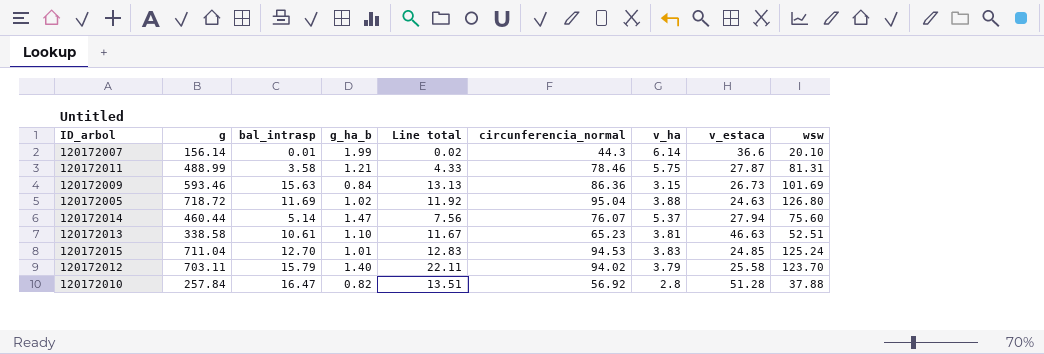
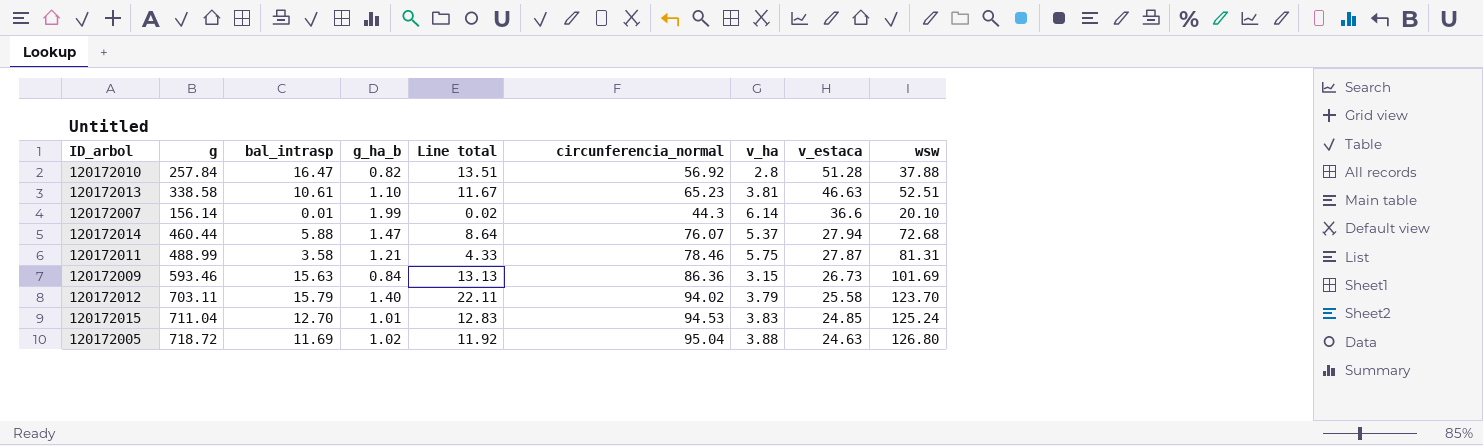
row order: none -> v_estaca descending
120172014 | bal_intrasp: 5.14 -> 5.88
120172014 | Line total: 7.56 -> 8.64
120172014 | wsw: 75.60 -> 72.68

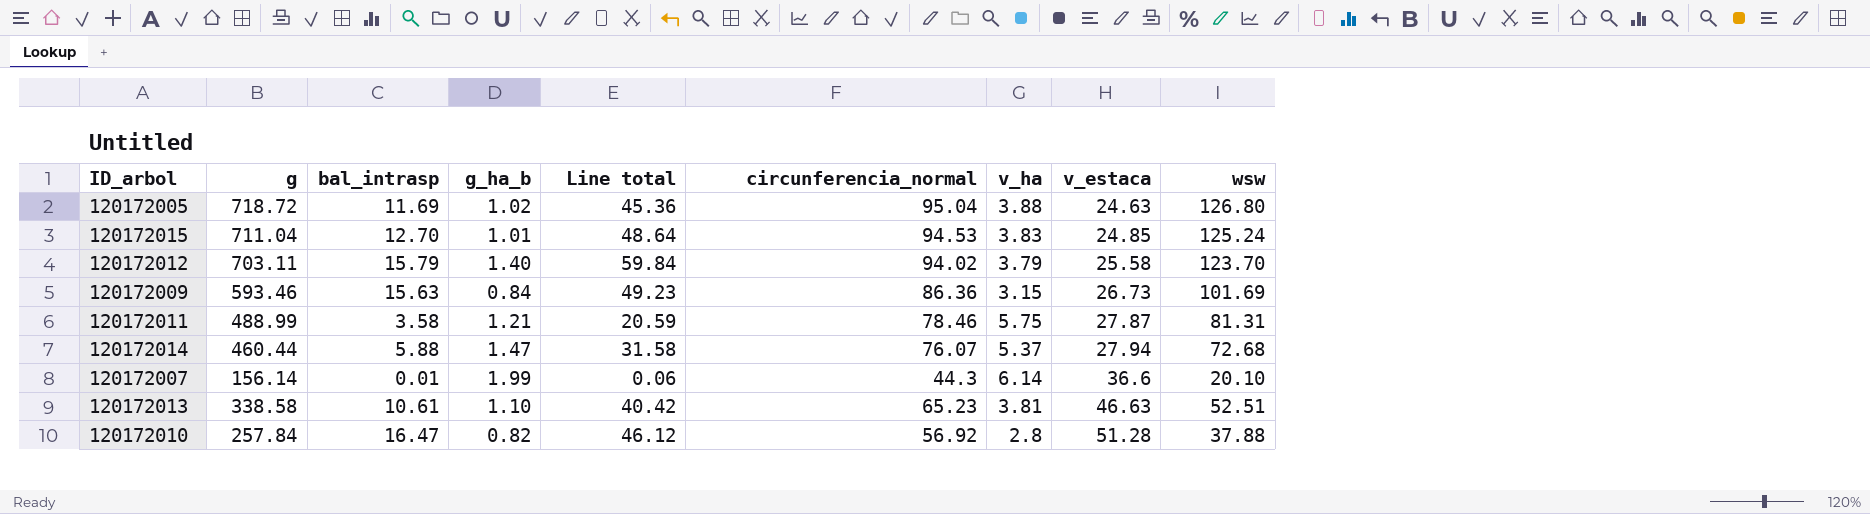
row order: v_estaca descending -> v_estaca ascending
column Line total | formula: [bal_intrasp] * [g_ha_b] -> [bal_intrasp] * [v_ha]

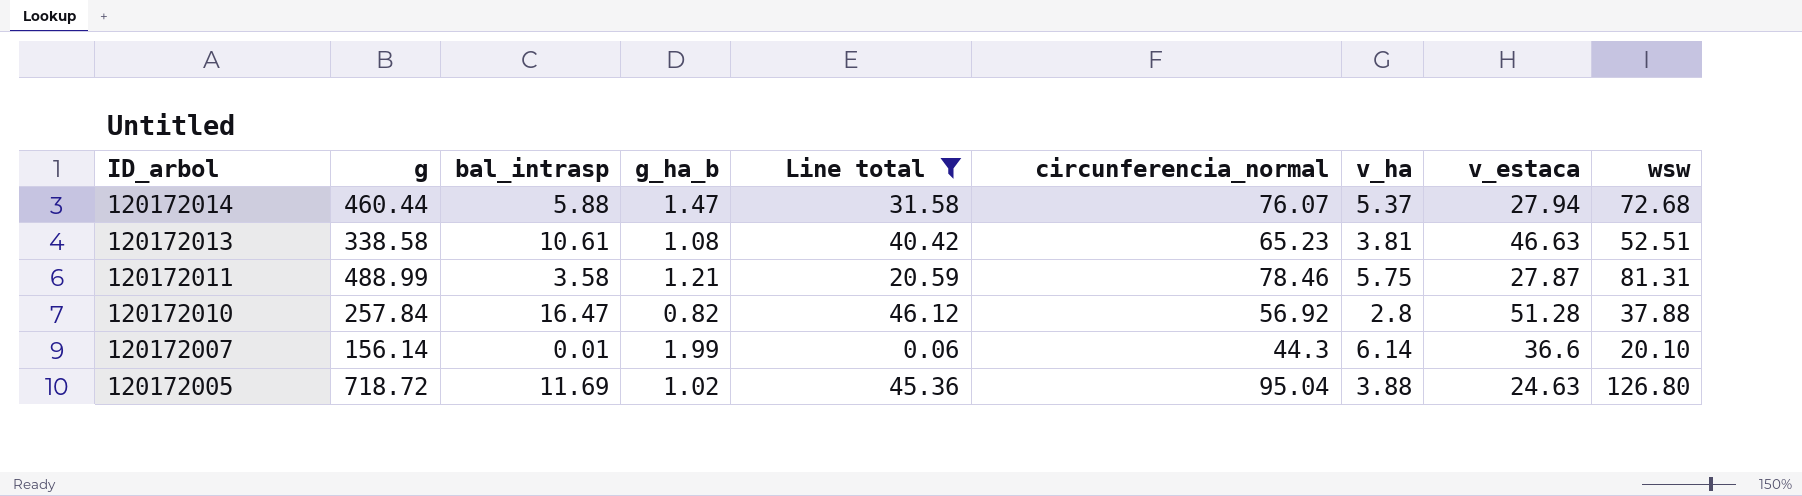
filter: none -> Line total <= 46.12
row order: v_estaca ascending -> ID_arbol descending
120172013 | g_ha_b: 1.10 -> 1.08

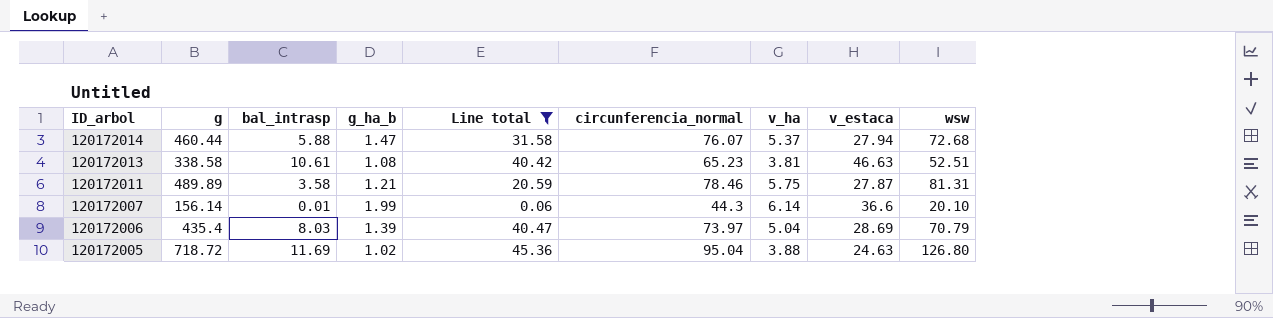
row 120172010: 257.84 | 16.47 | 0.82 | 46.12 | 56.92 | 2.8 | 51.28 | 37.88 -> none
120172011 | g: 488.99 -> 489.89
row 120172006: none -> 435.4 | 8.03 | 1.39 | 40.47 | 73.97 | 5.04 | 28.69 | 70.79

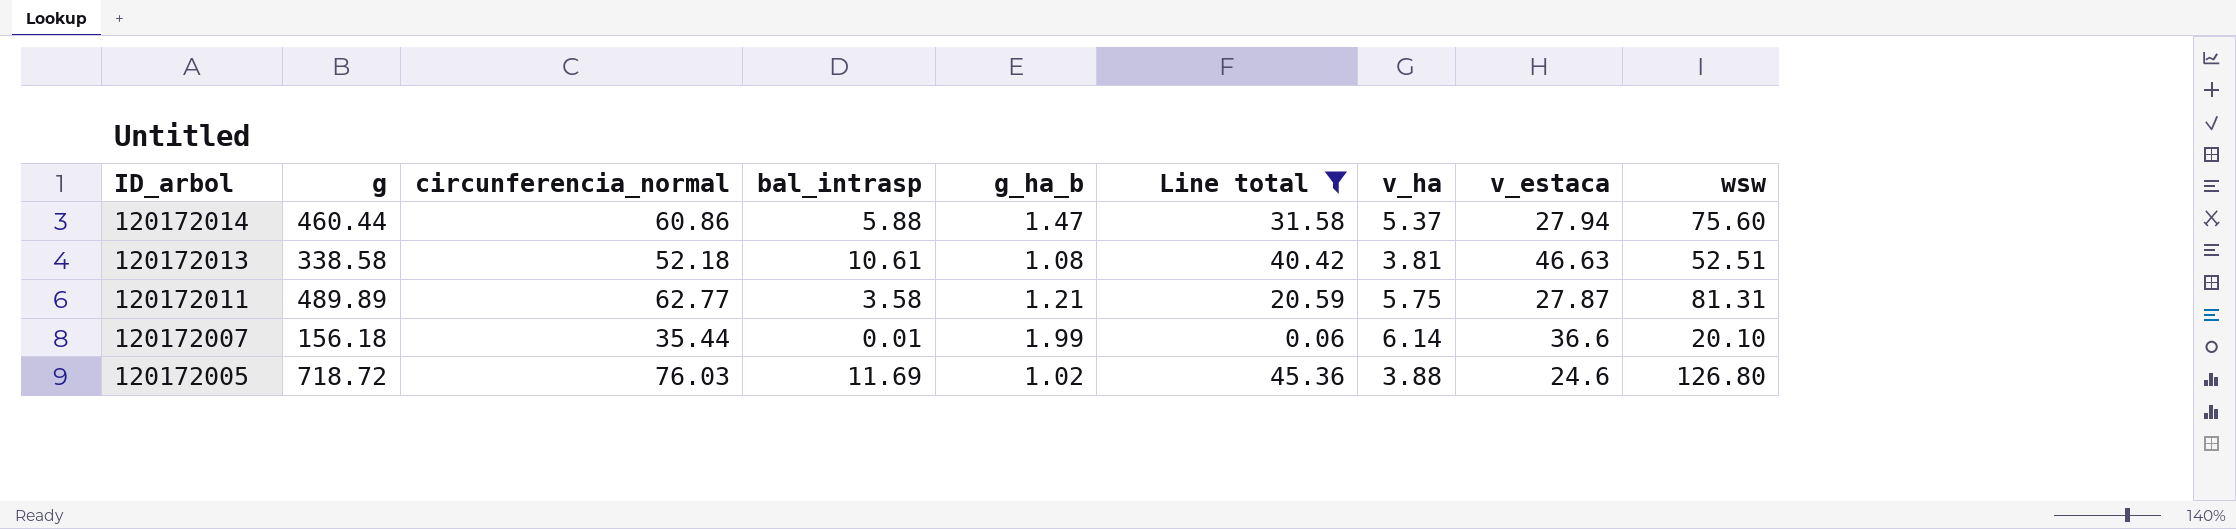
column circunferencia_normal | position: 6 -> 3
row 120172006: 435.4 | 8.03 | 1.39 | 40.47 | 73.97 | 5.04 | 28.69 | 70.79 -> none
120172014 | circunferencia_normal: 76.07 -> 60.86
120172014 | wsw: 72.68 -> 75.60
120172013 | circunferencia_normal: 65.23 -> 52.18
120172011 | circunferencia_normal: 78.46 -> 62.77
120172007 | g: 156.14 -> 156.18
120172007 | circunferencia_normal: 44.3 -> 35.44
120172005 | circunferencia_normal: 95.04 -> 76.03
120172005 | v_estaca: 24.63 -> 24.6

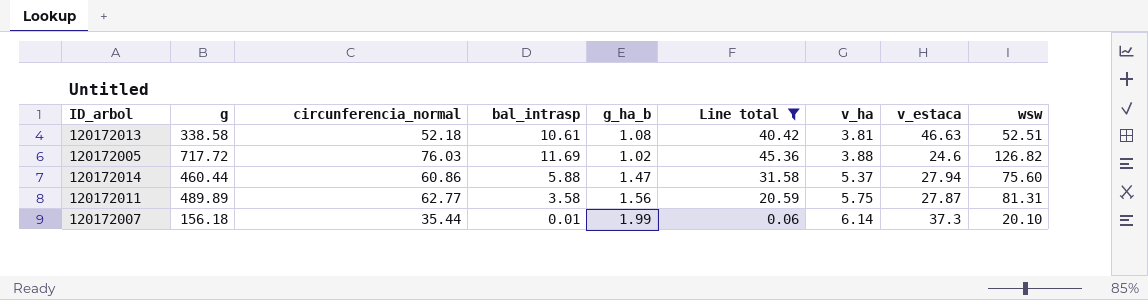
row order: ID_arbol descending -> v_ha ascending
120172005 | g: 718.72 -> 717.72
120172005 | wsw: 126.80 -> 126.82
120172011 | g_ha_b: 1.21 -> 1.56
120172007 | v_estaca: 36.6 -> 37.3

